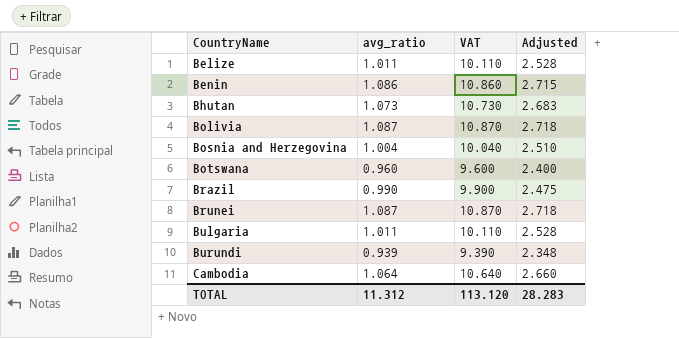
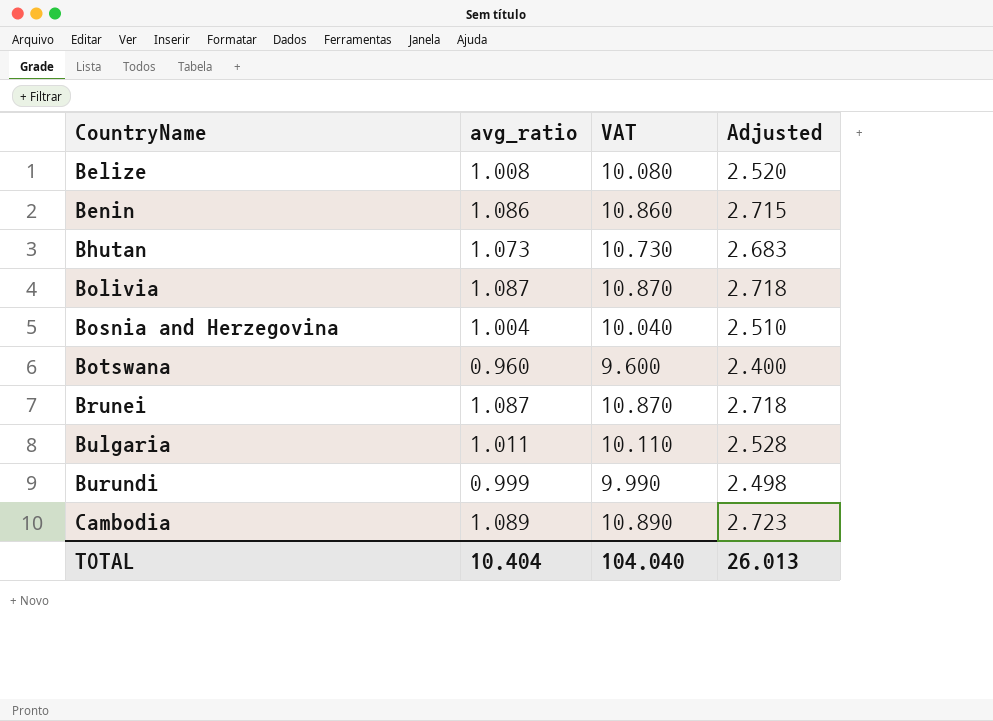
row Brazil: 0.990 | 9.900 | 2.475 -> none
Belize | avg_ratio: 1.011 -> 1.008
Belize | VAT: 10.110 -> 10.080
Belize | Adjusted: 2.528 -> 2.520
Burundi | avg_ratio: 0.939 -> 0.999
Burundi | VAT: 9.390 -> 9.990
Burundi | Adjusted: 2.348 -> 2.498
Cambodia | avg_ratio: 1.064 -> 1.089
Cambodia | VAT: 10.640 -> 10.890
Cambodia | Adjusted: 2.660 -> 2.723
TOTAL | avg_ratio: 11.312 -> 10.404
TOTAL | VAT: 113.120 -> 104.040
TOTAL | Adjusted: 28.283 -> 26.013

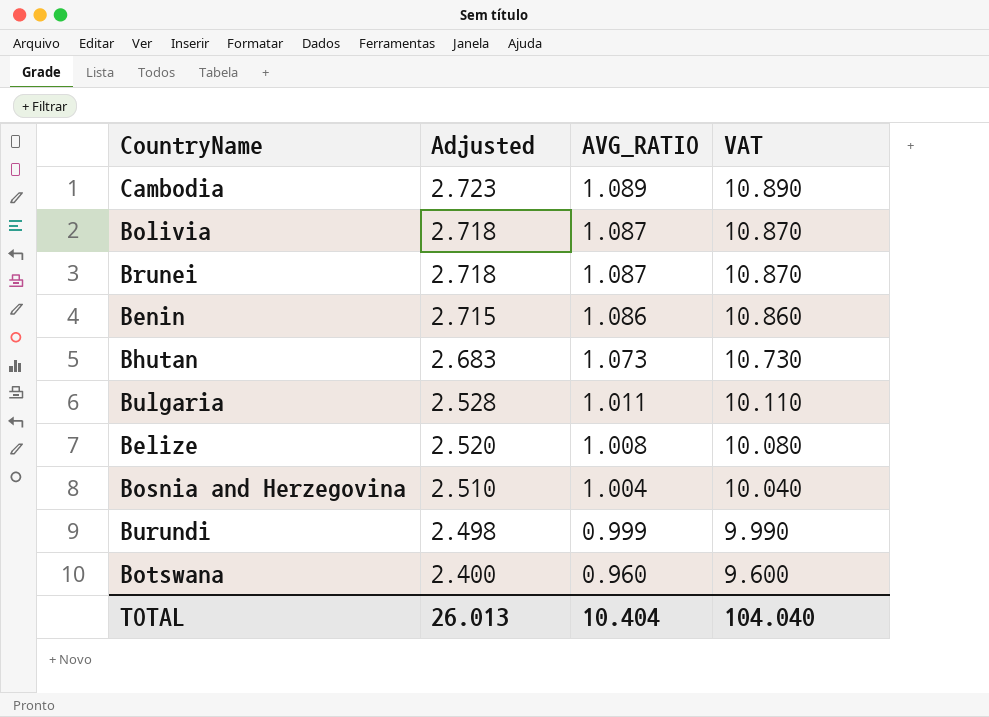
row order: CountryName ascending -> Adjusted descending
column Adjusted | position: 4 -> 2
column name: avg_ratio -> AVG_RATIO

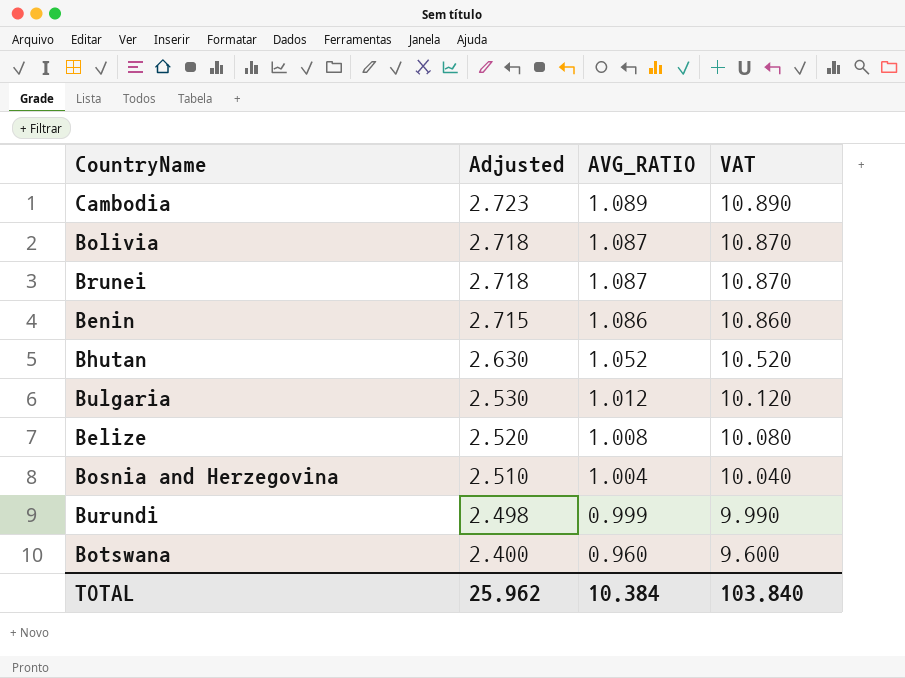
Bhutan | Adjusted: 2.683 -> 2.630
Bhutan | AVG_RATIO: 1.073 -> 1.052
Bhutan | VAT: 10.730 -> 10.520
Bulgaria | Adjusted: 2.528 -> 2.530
Bulgaria | AVG_RATIO: 1.011 -> 1.012
Bulgaria | VAT: 10.110 -> 10.120
TOTAL | Adjusted: 26.013 -> 25.962
TOTAL | AVG_RATIO: 10.404 -> 10.384
TOTAL | VAT: 104.040 -> 103.840

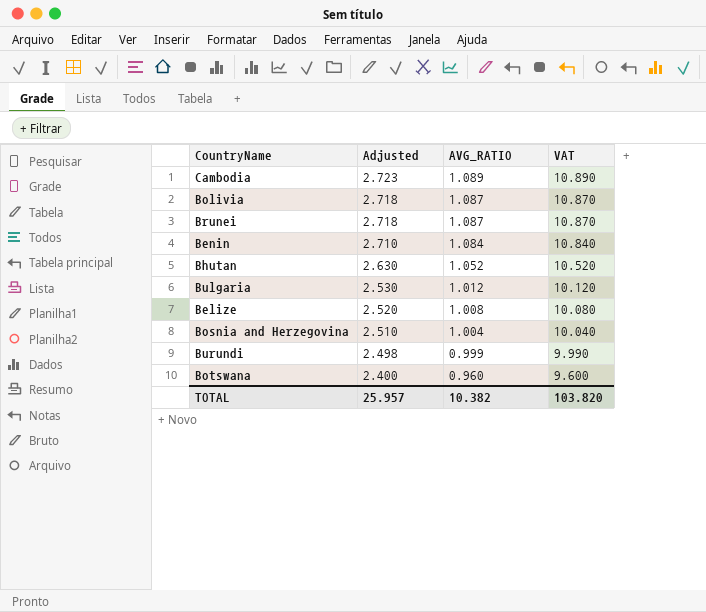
Benin | Adjusted: 2.715 -> 2.710
Benin | AVG_RATIO: 1.086 -> 1.084
Benin | VAT: 10.860 -> 10.840
TOTAL | Adjusted: 25.962 -> 25.957
TOTAL | AVG_RATIO: 10.384 -> 10.382
TOTAL | VAT: 103.840 -> 103.820

